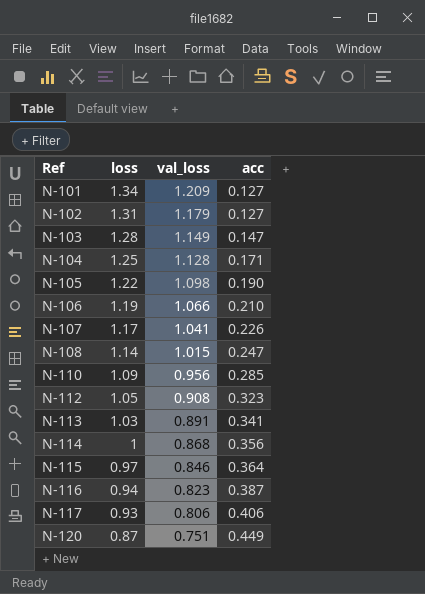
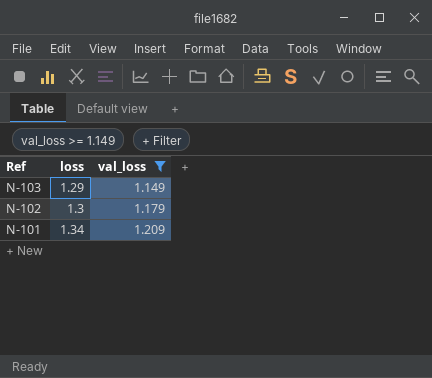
filter: none -> val_loss >= 1.149
row order: Ref ascending -> Ref descending
column acc | position: 4 -> none
N-103 | loss: 1.28 -> 1.29
N-102 | loss: 1.31 -> 1.3

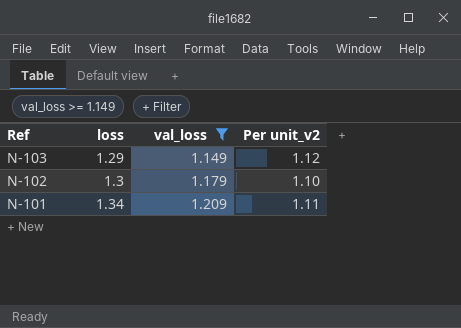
column Per unit_v2 | formula: none -> [loss] / [val_loss]

